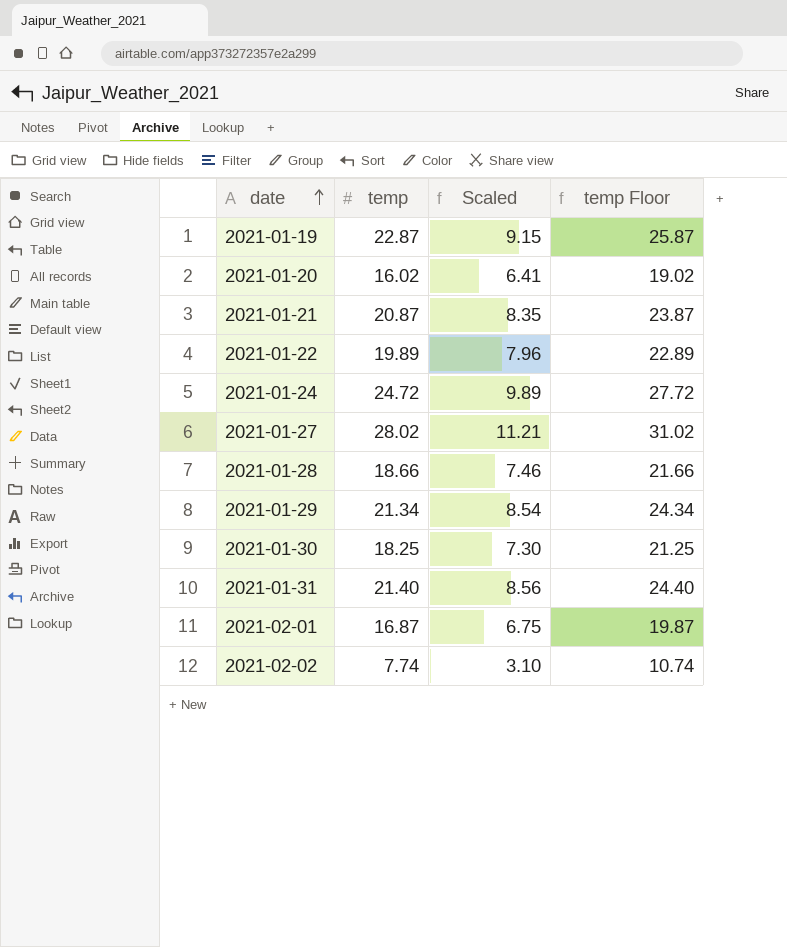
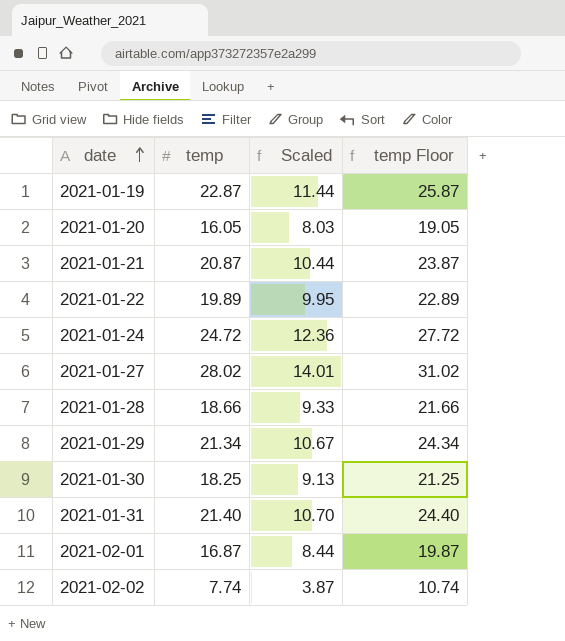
column Scaled | formula: [temp] * 0.4 -> [temp] * 0.5
2021-01-20 | temp: 16.02 -> 16.05
2021-01-20 | temp Floor: 19.02 -> 19.05

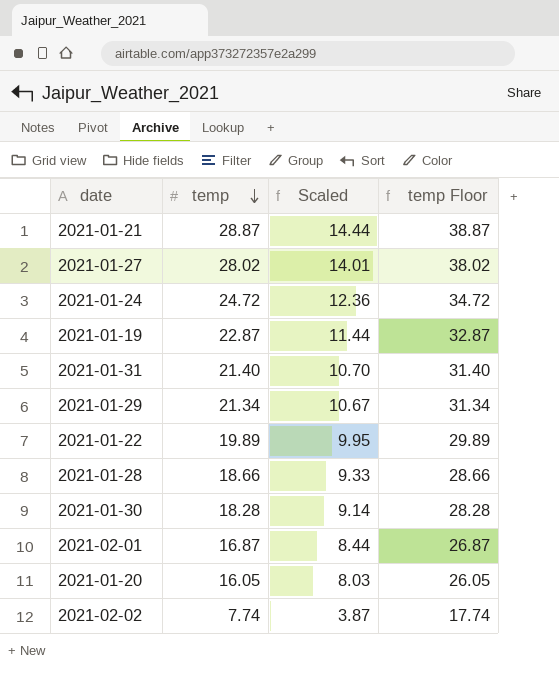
row order: date ascending -> temp descending
column temp Floor | formula: [temp] + 3 -> [temp] + 10
2021-01-21 | temp: 20.87 -> 28.87
2021-01-21 | Scaled: 10.44 -> 14.44
2021-01-30 | temp: 18.25 -> 18.28
2021-01-30 | Scaled: 9.13 -> 9.14

